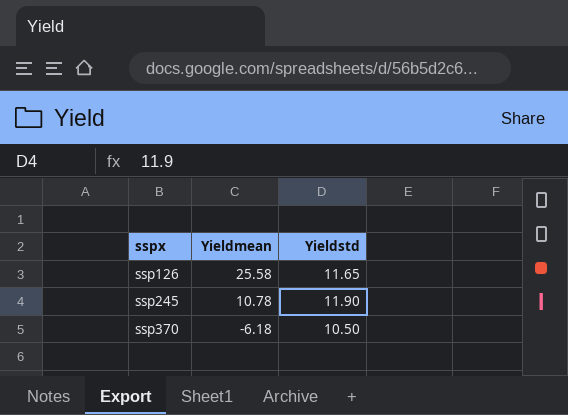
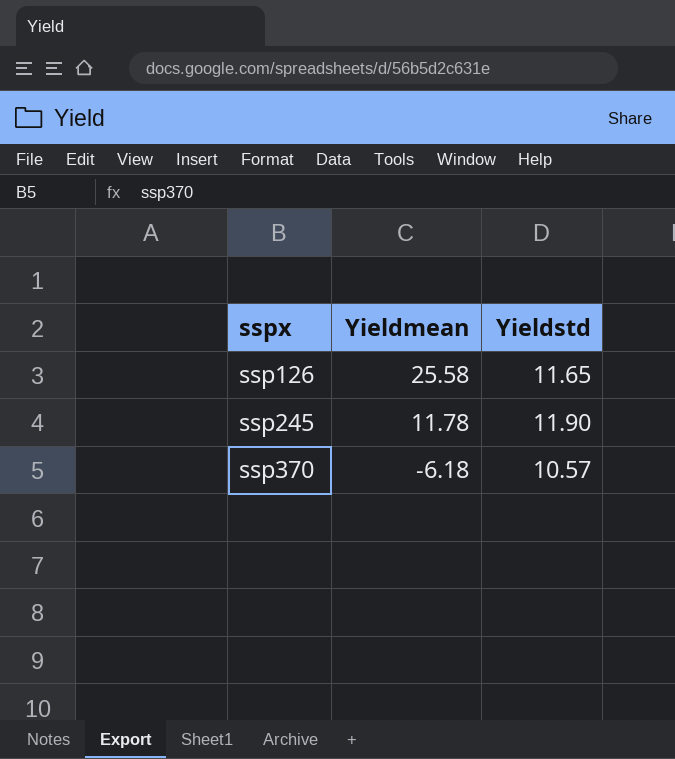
ssp245 | Yieldmean: 10.78 -> 11.78
ssp370 | Yieldstd: 10.50 -> 10.57

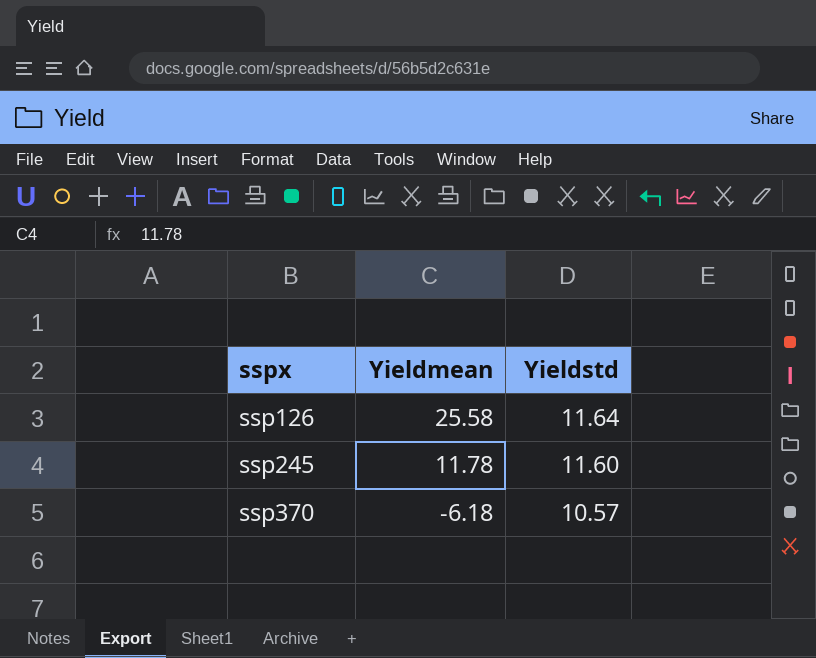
ssp126 | Yieldstd: 11.65 -> 11.64
ssp245 | Yieldstd: 11.90 -> 11.60

